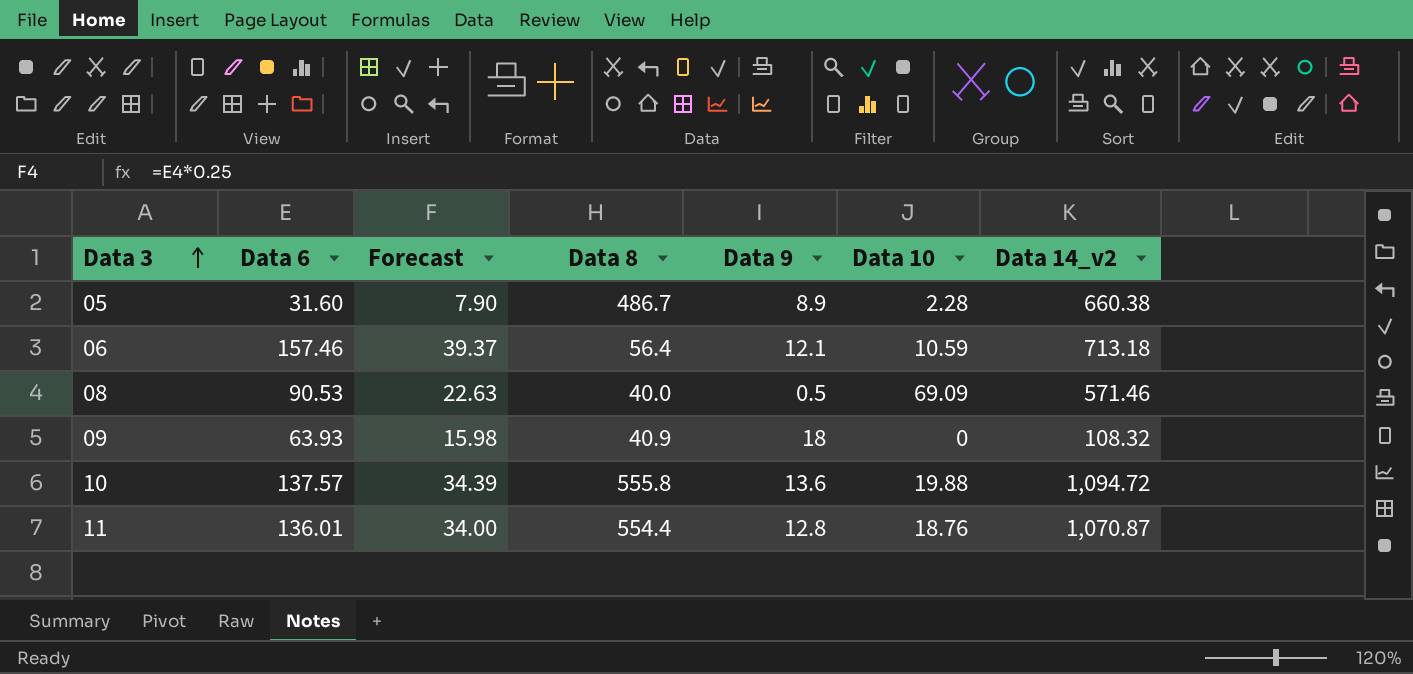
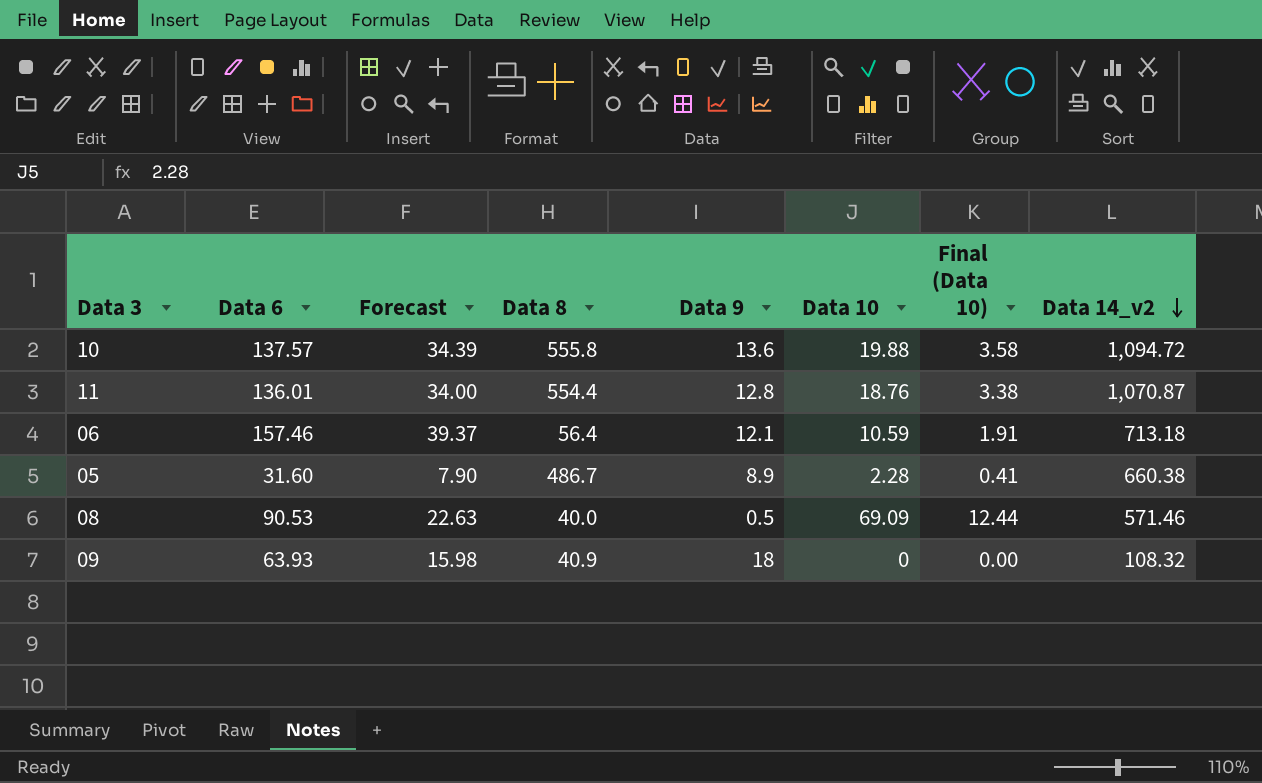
row order: Data 3 ascending -> Data 14_v2 descending
column Final (Data 10) | formula: none -> [Data 10] * 0.18

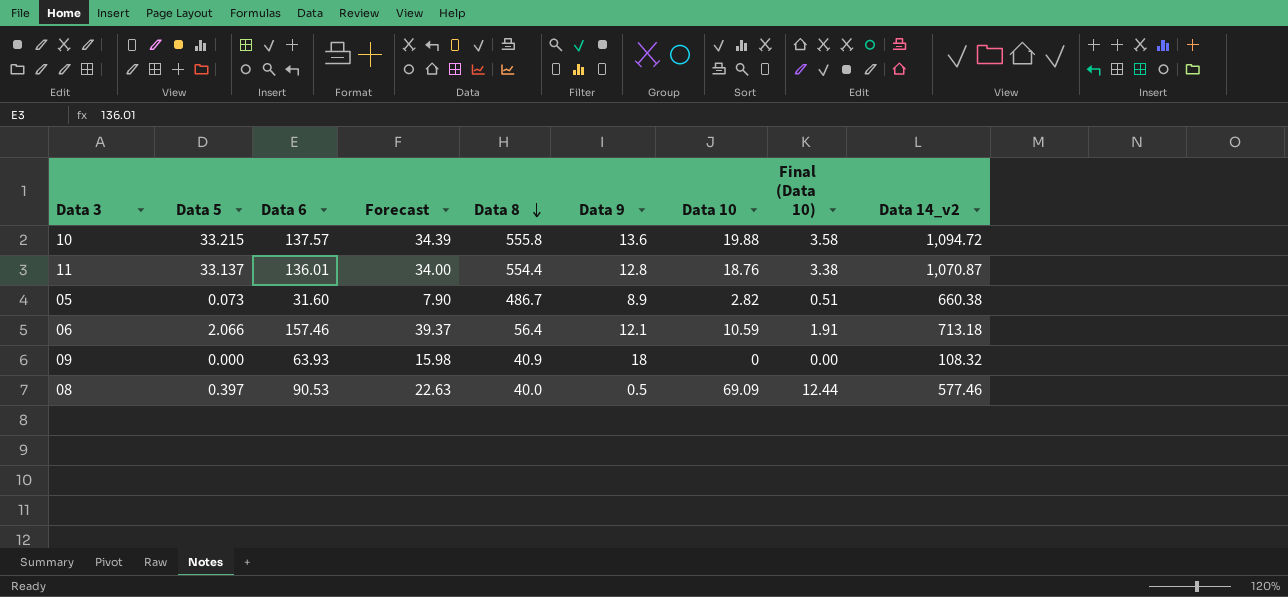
row order: Data 14_v2 descending -> Data 8 descending
column Data 5 | position: none -> 2
05 | Data 10: 2.28 -> 2.82
05 | Final (Data 10): 0.41 -> 0.51
08 | Data 14_v2: 571.46 -> 577.46

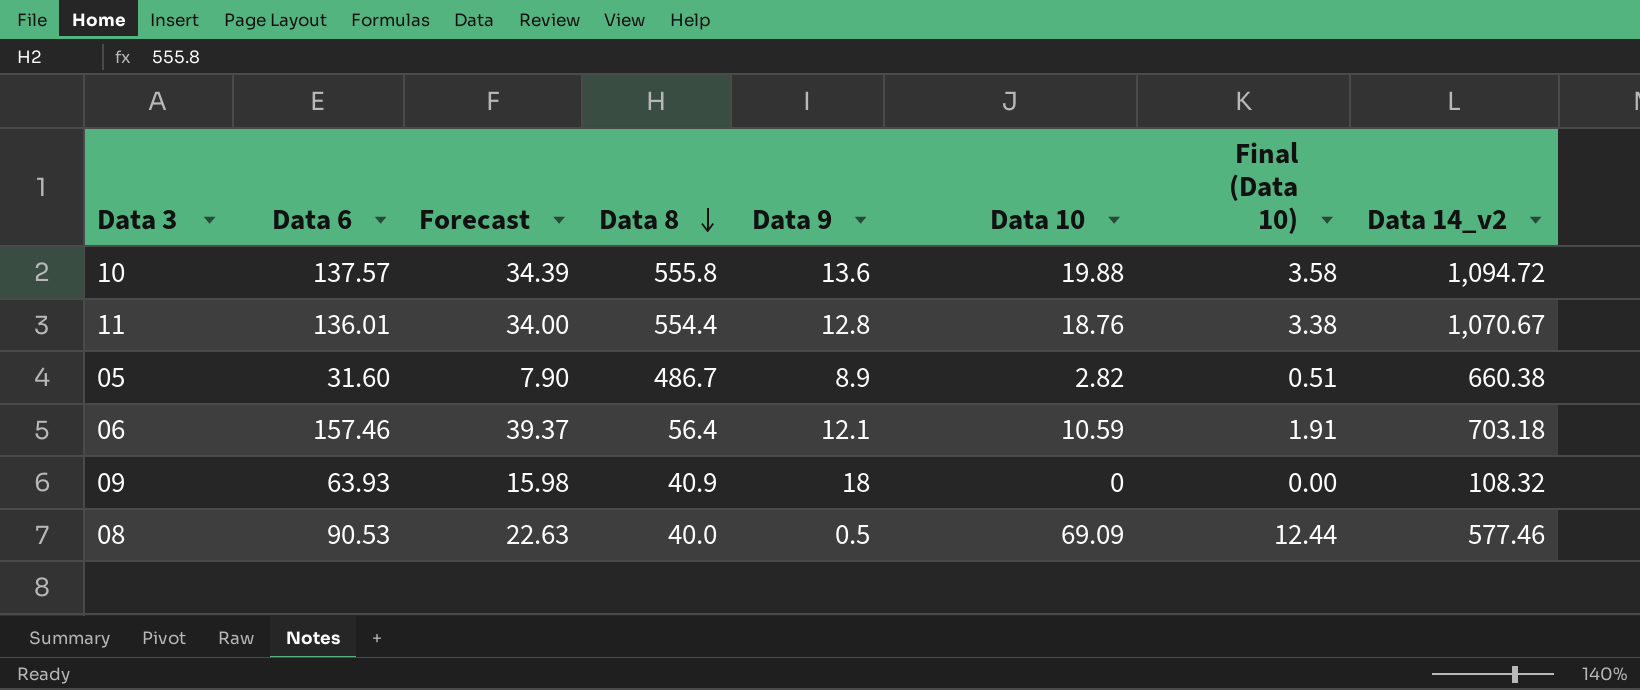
column Data 5 | position: 2 -> none
11 | Data 14_v2: 1,070.87 -> 1,070.67
06 | Data 14_v2: 713.18 -> 703.18

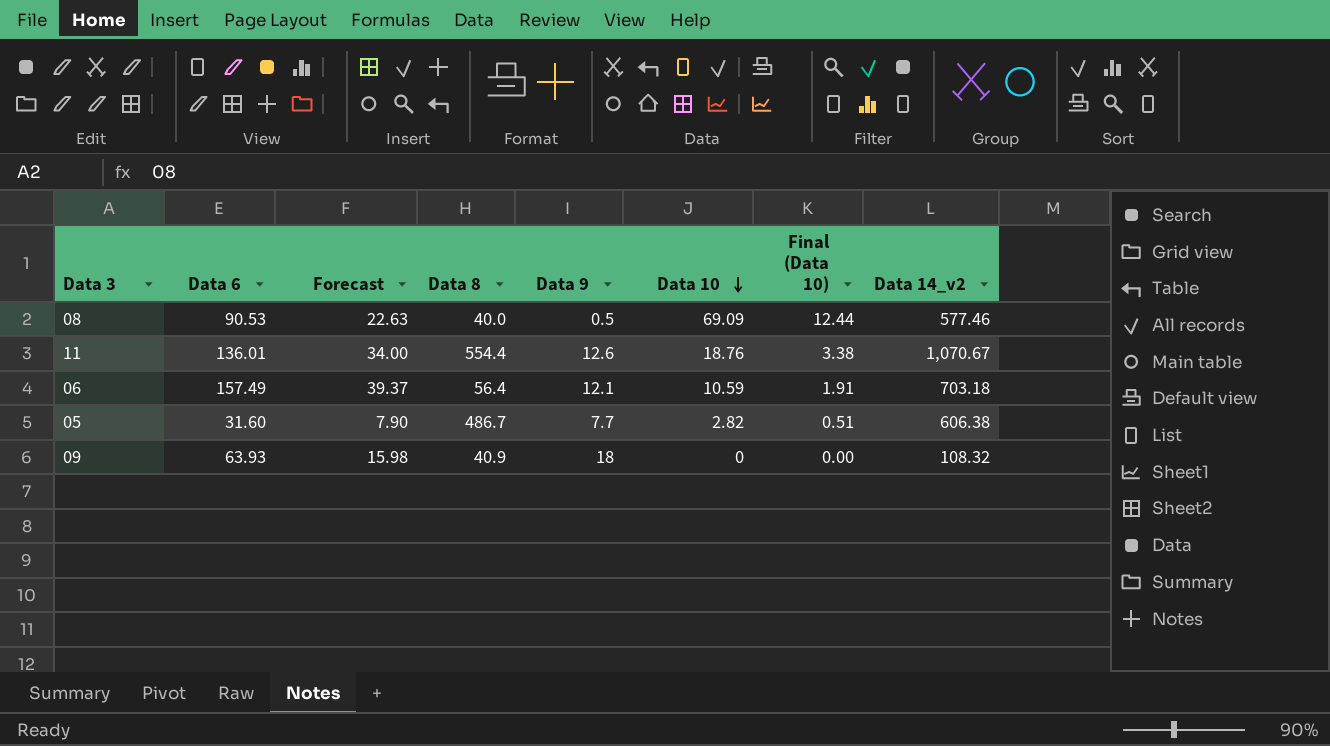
row order: Data 8 descending -> Data 10 descending
row 10: 137.57 | 34.39 | 555.8 | 13.6 | 19.88 | 3.58 | 1,094.72 -> none
11 | Data 9: 12.8 -> 12.6
06 | Data 6: 157.46 -> 157.49
05 | Data 9: 8.9 -> 7.7
05 | Data 14_v2: 660.38 -> 606.38

